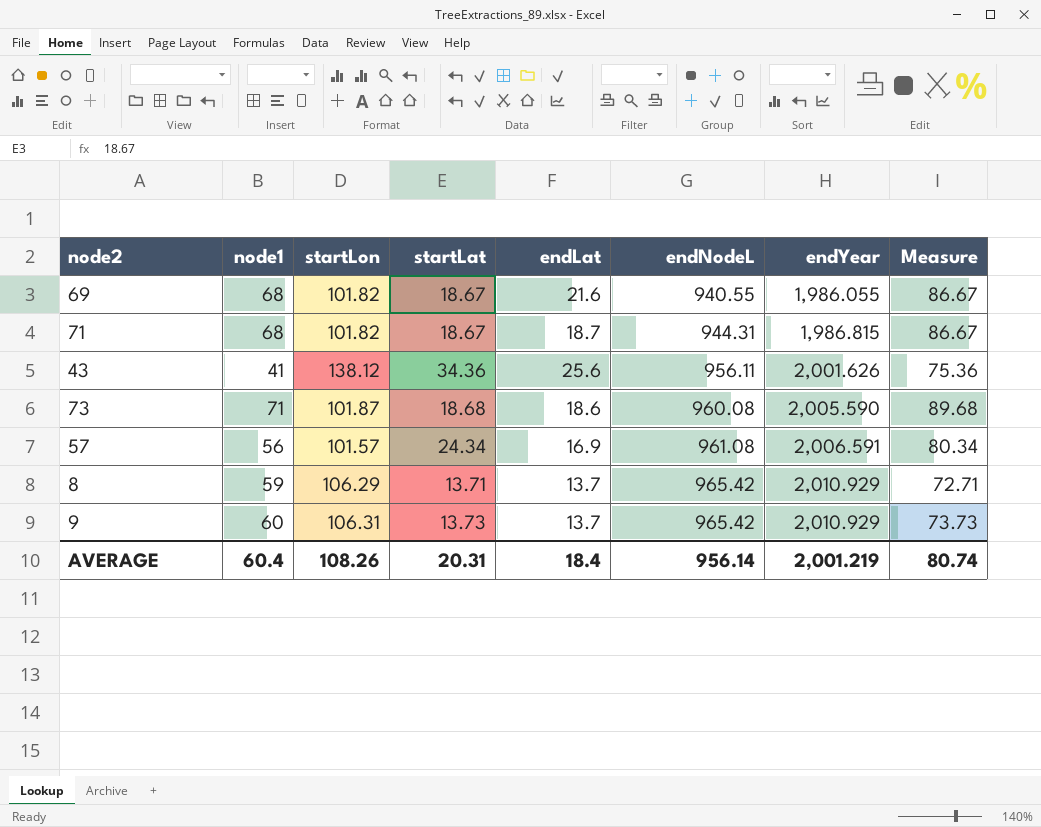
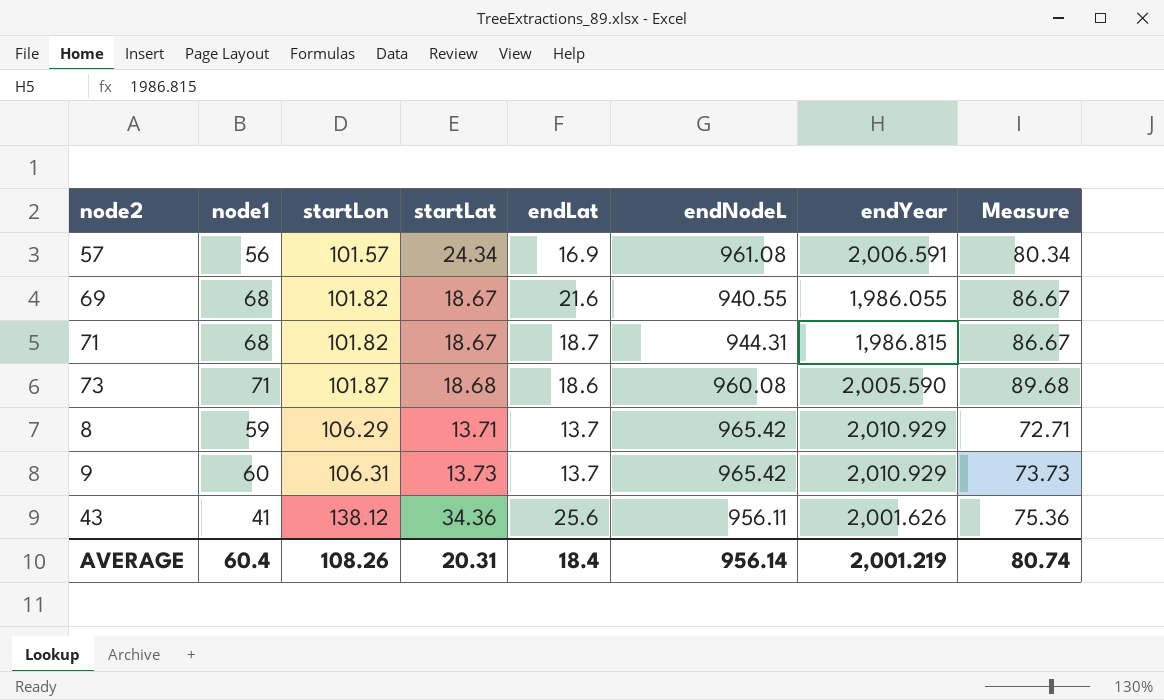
row order: endNodeL ascending -> startLon ascending

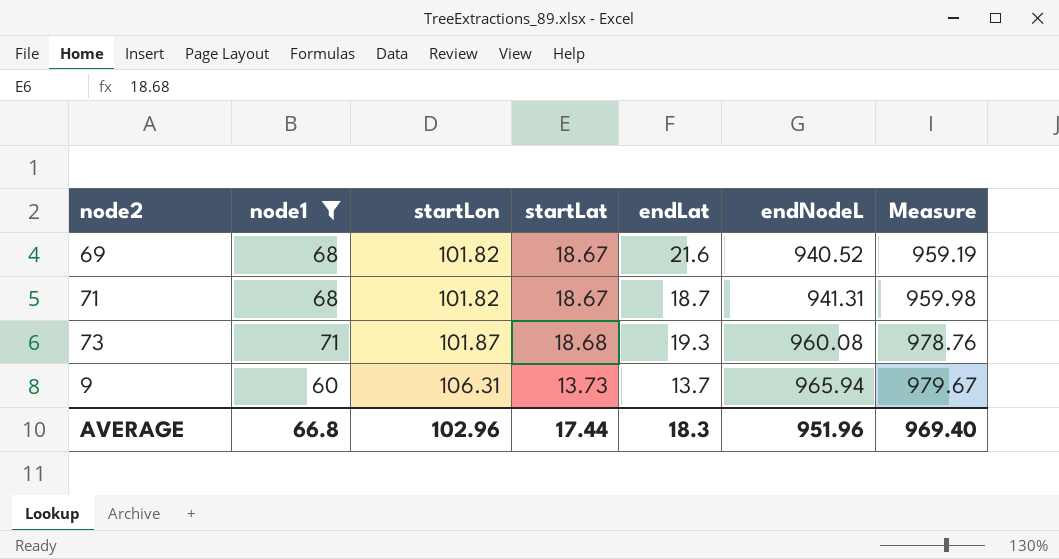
filter: none -> node1 >= 60
column endYear | position: 7 -> none
column Measure | formula: [node1] + [startLat] -> [startLat] + [endNodeL]
69 | endNodeL: 940.55 -> 940.52
71 | endNodeL: 944.31 -> 941.31
73 | endLat: 18.6 -> 19.3
9 | endNodeL: 965.42 -> 965.94
AVERAGE | node1: 60.4 -> 66.8
AVERAGE | startLon: 108.26 -> 102.96
AVERAGE | startLat: 20.31 -> 17.44
AVERAGE | endLat: 18.4 -> 18.3
AVERAGE | endNodeL: 956.14 -> 951.96
AVERAGE | Measure: 80.74 -> 969.40

